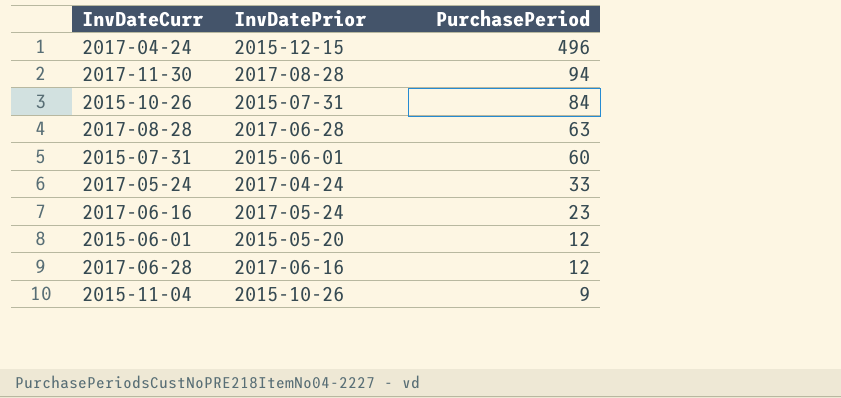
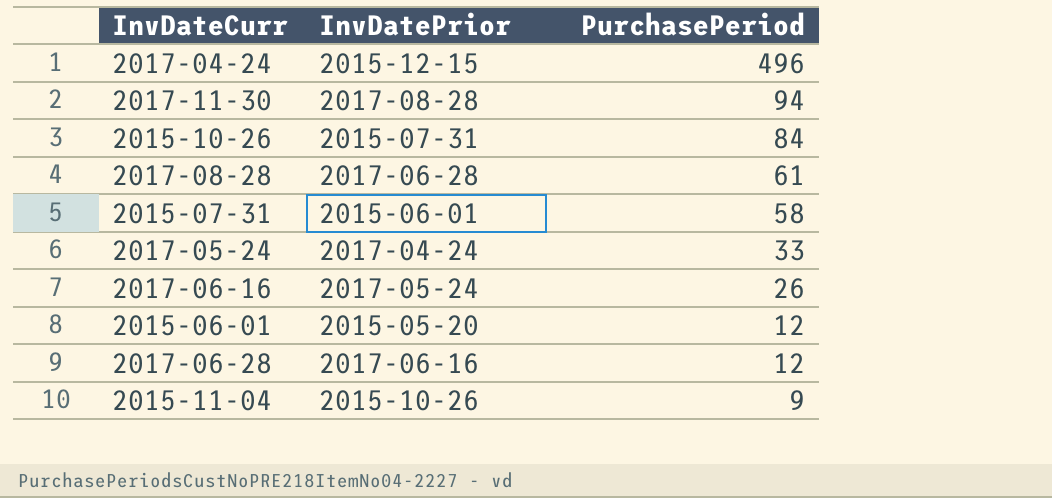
2017-08-28 | PurchasePeriod: 63 -> 61
2015-07-31 | PurchasePeriod: 60 -> 58
2017-06-16 | PurchasePeriod: 23 -> 26

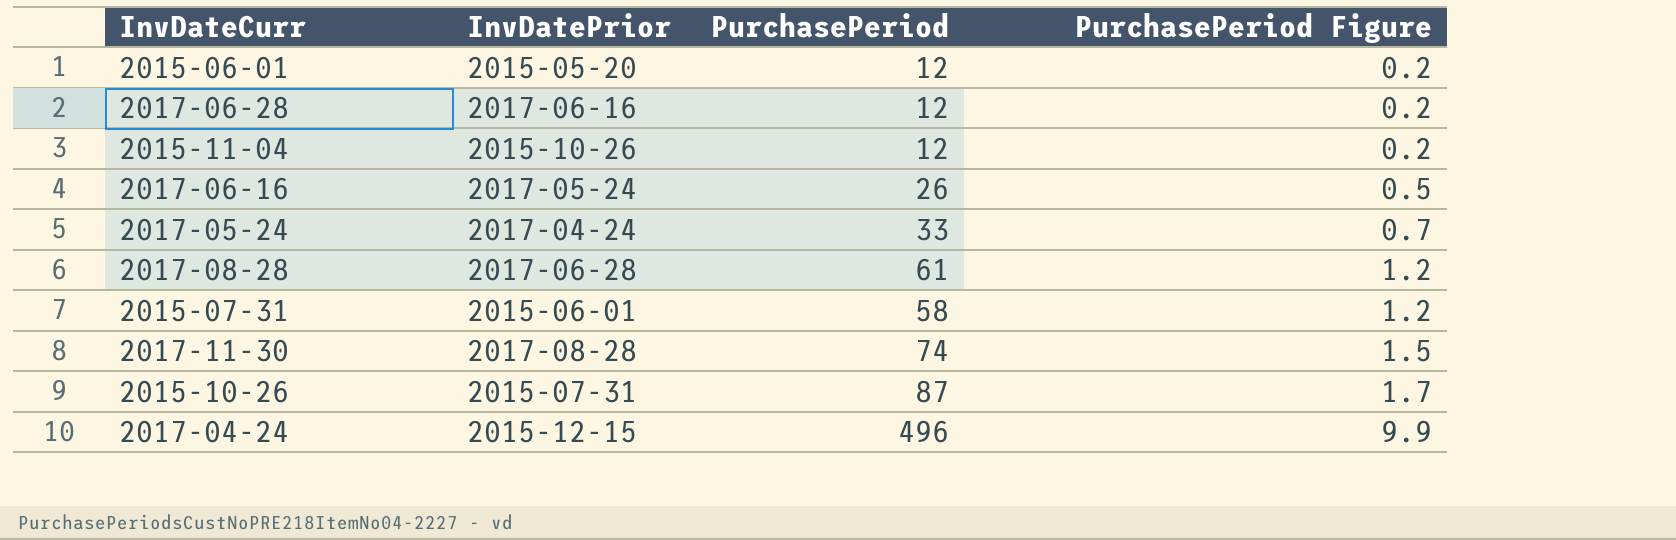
row order: PurchasePeriod descending -> PurchasePeriod Figure ascending
column PurchasePeriod Figure | formula: none -> [PurchasePeriod] * 0.02
2015-11-04 | PurchasePeriod: 9 -> 12
2017-11-30 | PurchasePeriod: 94 -> 74
2015-10-26 | PurchasePeriod: 84 -> 87

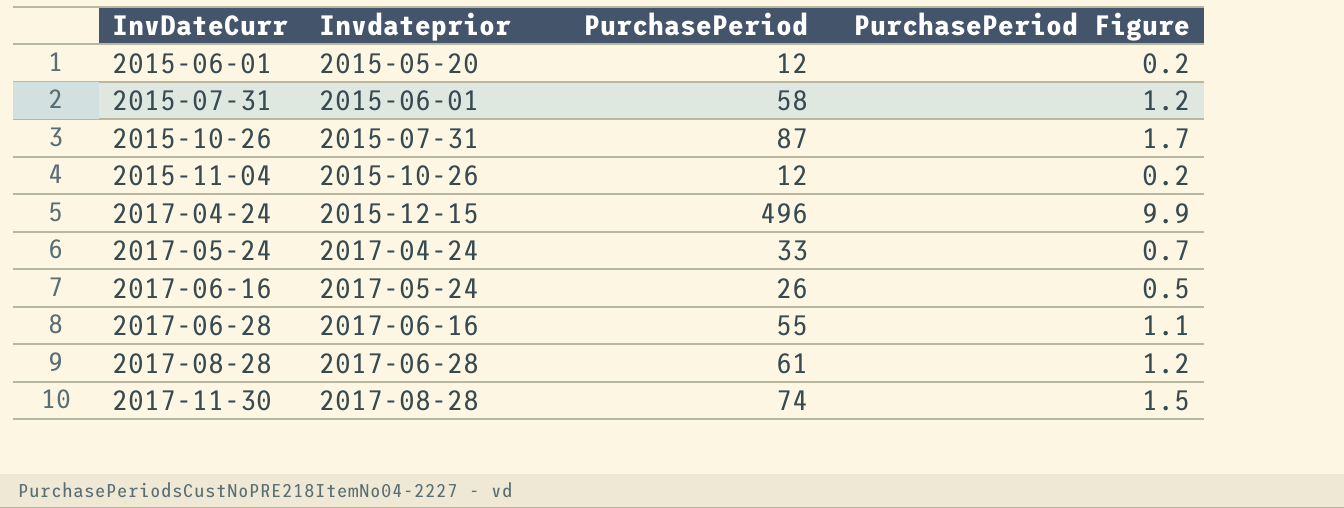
row order: PurchasePeriod Figure ascending -> InvDateCurr ascending
column name: InvDatePrior -> Invdateprior
2017-06-28 | PurchasePeriod: 12 -> 55
2017-06-28 | PurchasePeriod Figure: 0.2 -> 1.1

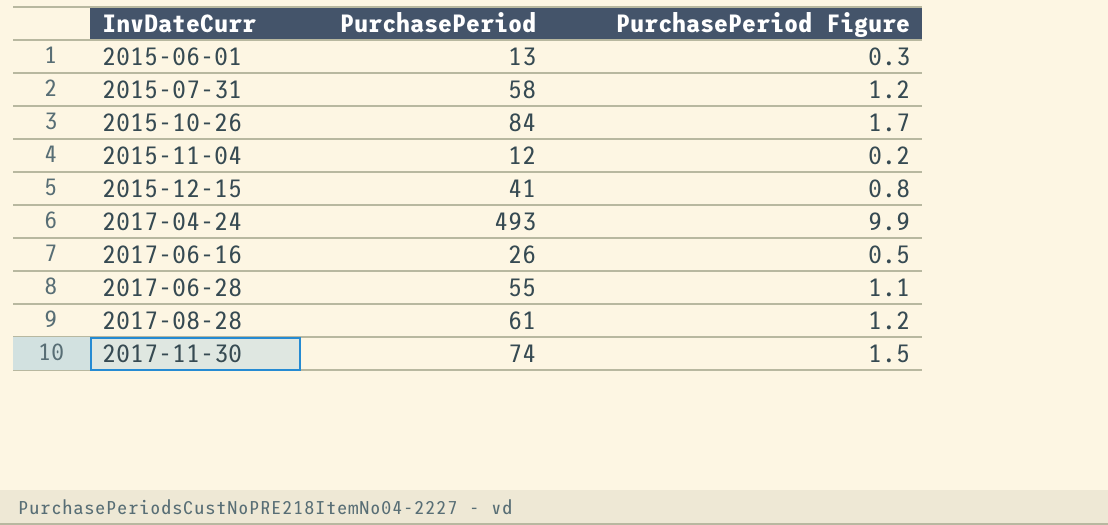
column Invdateprior | position: 2 -> none
row 2017-05-24: 2017-04-24 | 33 | 0.7 -> none
2015-06-01 | PurchasePeriod: 12 -> 13
2015-06-01 | PurchasePeriod Figure: 0.2 -> 0.3
2015-10-26 | PurchasePeriod: 87 -> 84
row 2015-12-15: none -> 41 | 0.8
2017-04-24 | PurchasePeriod: 496 -> 493

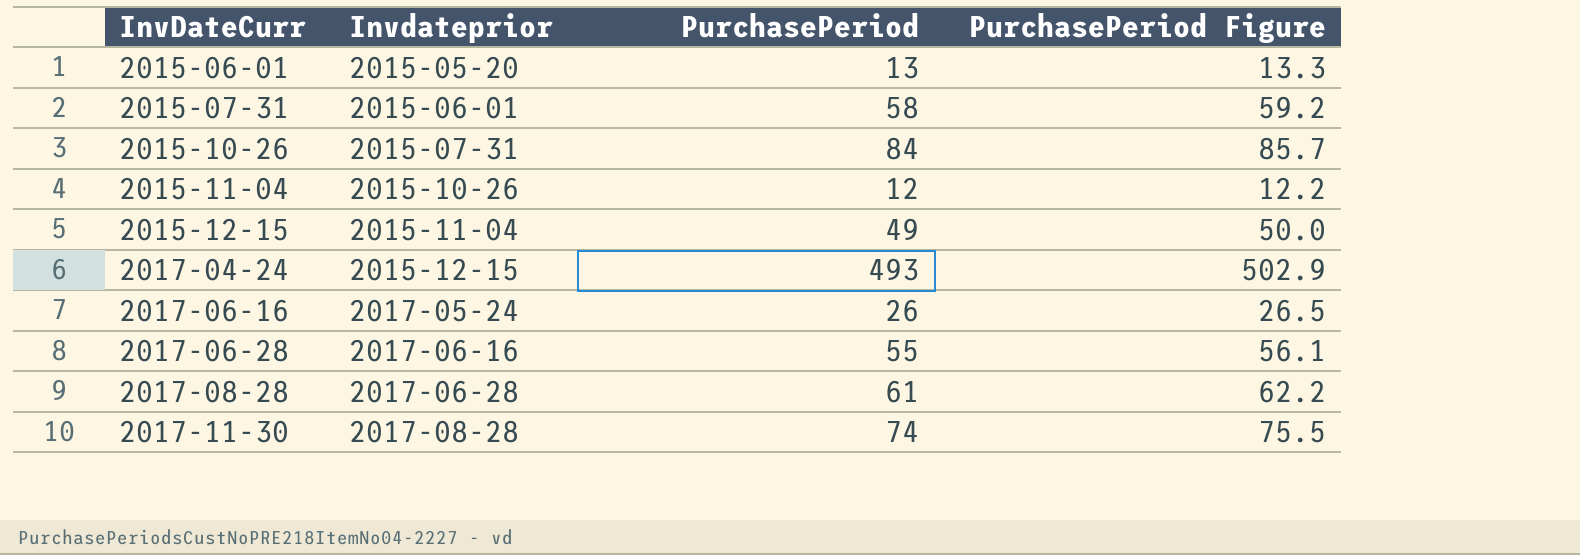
column Invdateprior | position: none -> 2
column PurchasePeriod Figure | formula: [PurchasePeriod] * 0.02 -> [PurchasePeriod] * 1.02
2015-12-15 | PurchasePeriod: 41 -> 49

